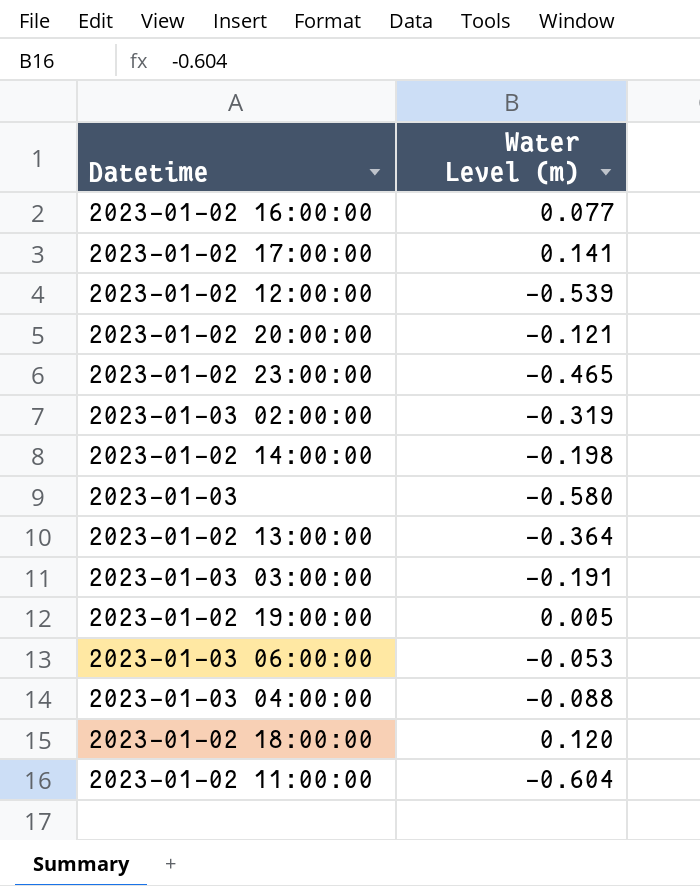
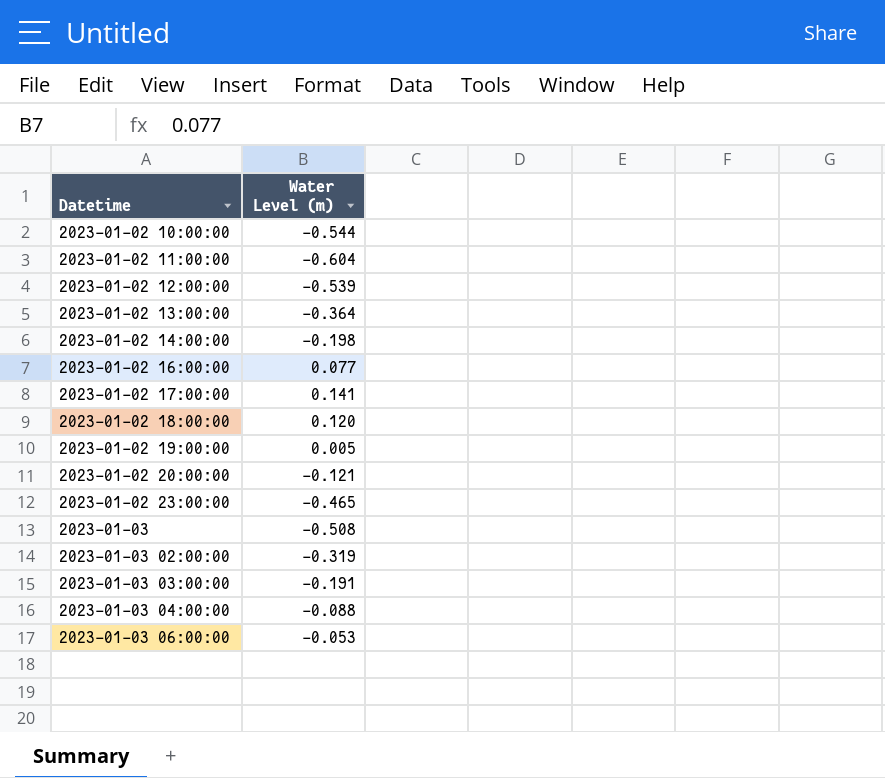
row order: none -> Datetime ascending
row 2023-01-02 10:00:00: none -> -0.544
2023-01-03 | Water Level (m): -0.580 -> -0.508

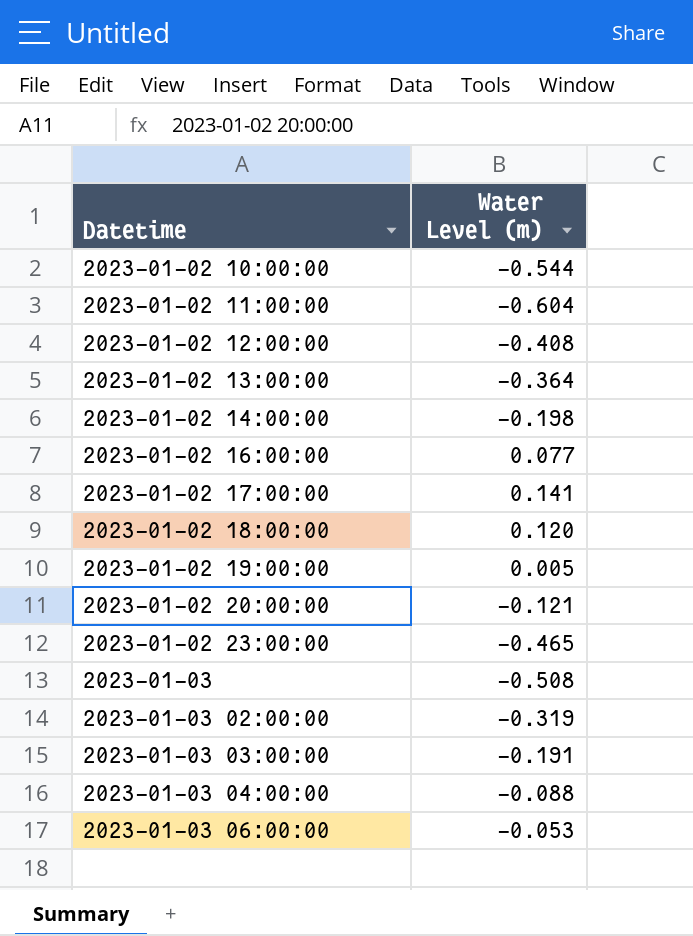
2023-01-02 12:00:00 | Water Level (m): -0.539 -> -0.408

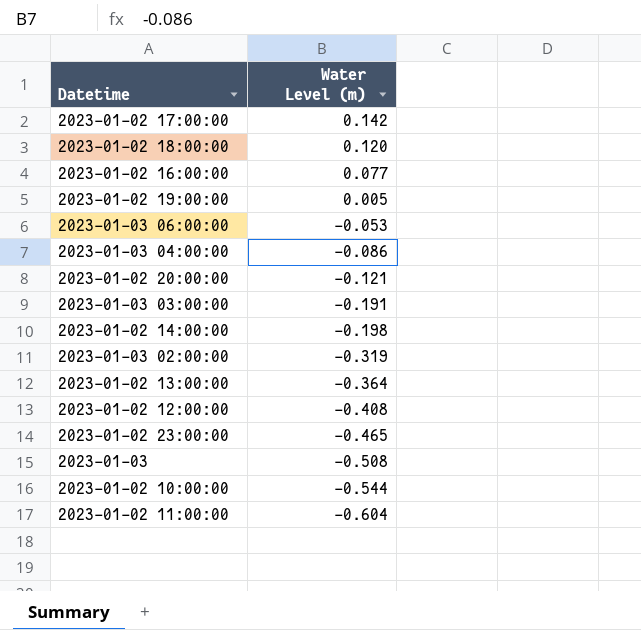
row order: Datetime ascending -> Water Level (m) descending
2023-01-02 17:00:00 | Water Level (m): 0.141 -> 0.142
2023-01-03 04:00:00 | Water Level (m): -0.088 -> -0.086

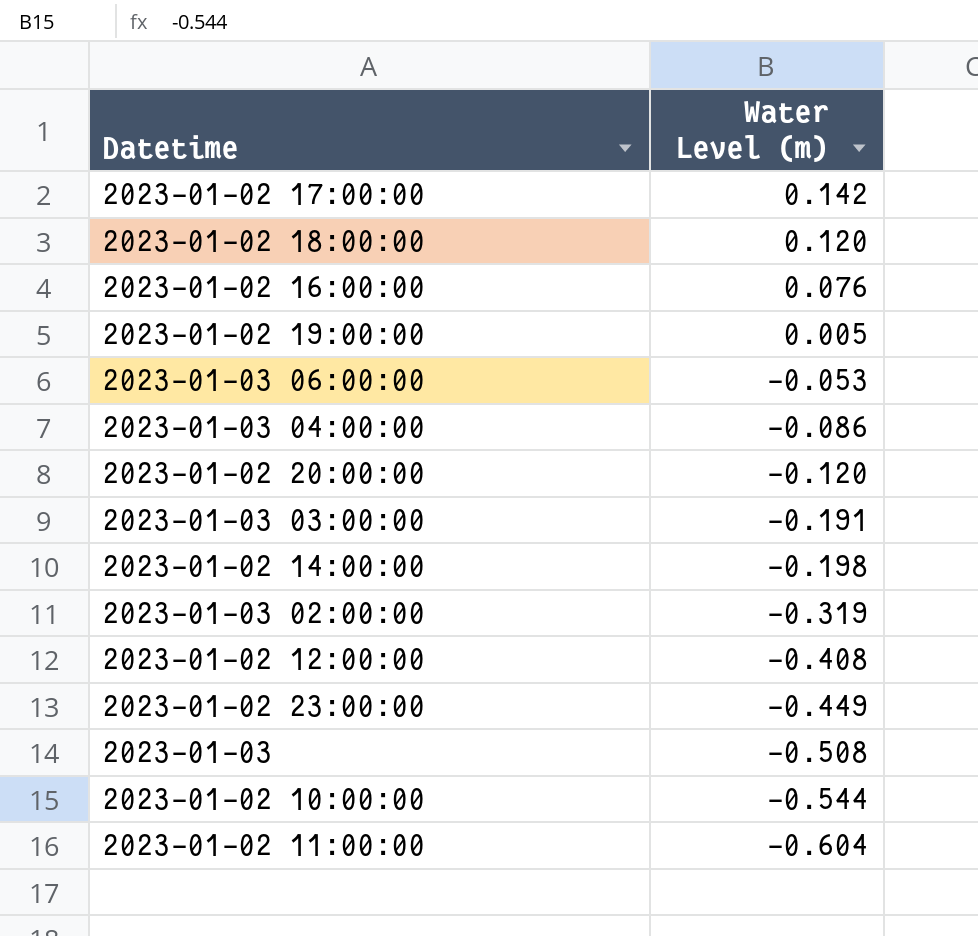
row 2023-01-02 13:00:00: -0.364 -> none
2023-01-02 16:00:00 | Water Level (m): 0.077 -> 0.076
2023-01-02 20:00:00 | Water Level (m): -0.121 -> -0.120
2023-01-02 23:00:00 | Water Level (m): -0.465 -> -0.449

